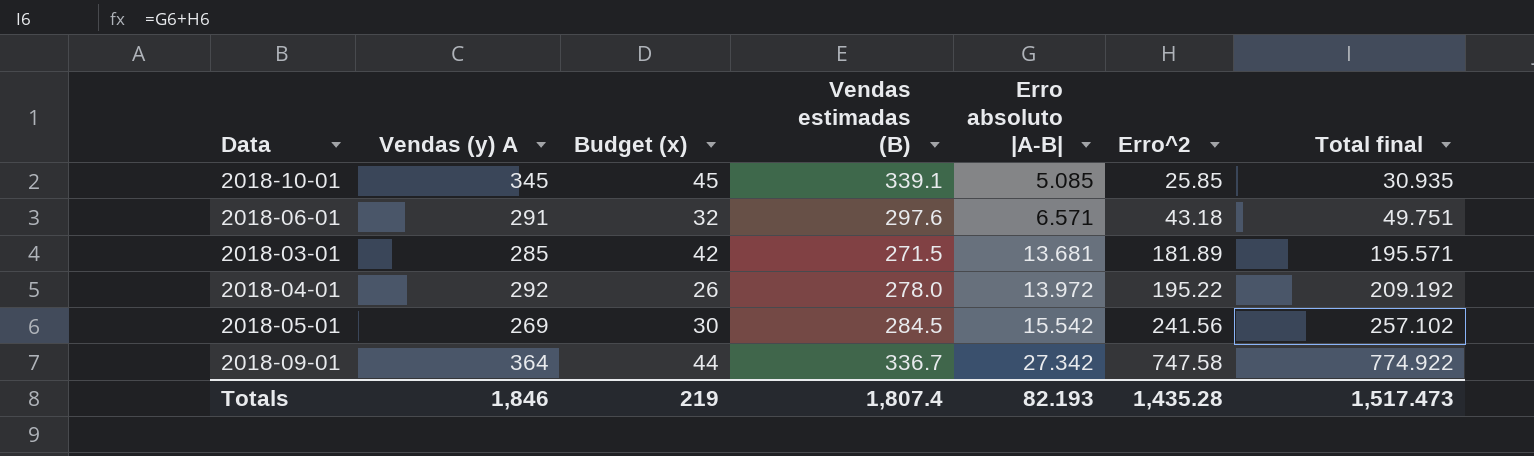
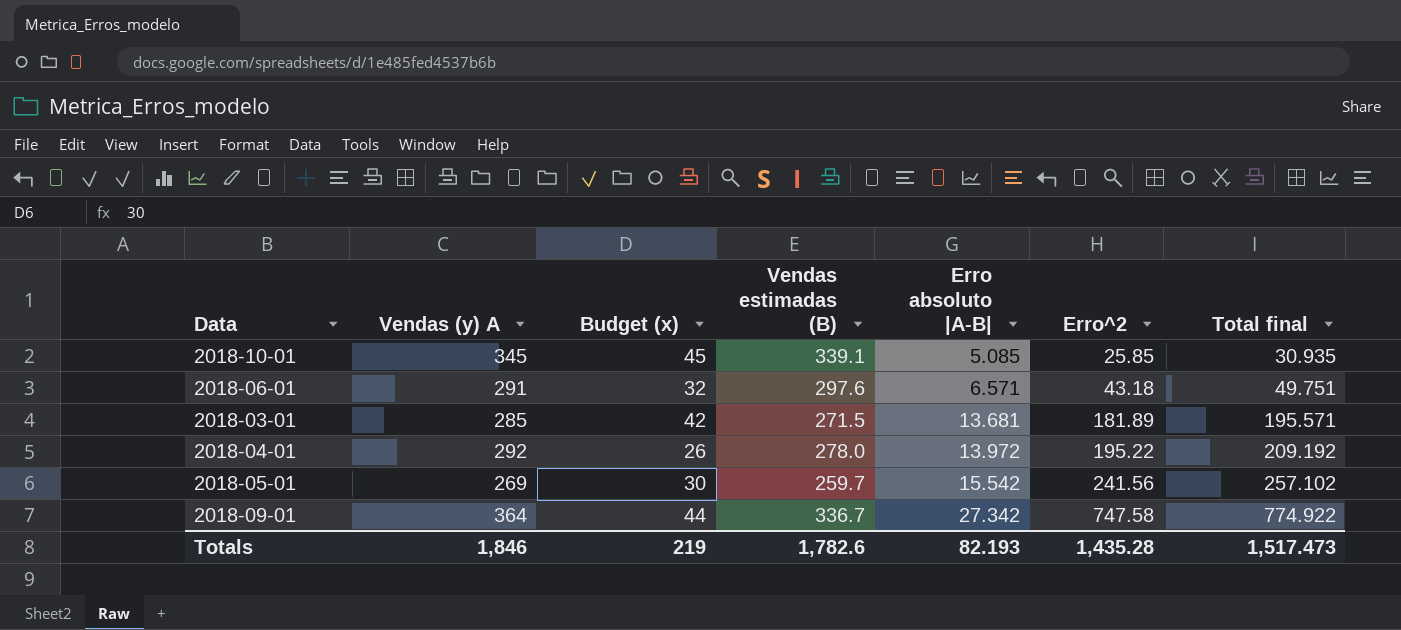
2018-05-01 | Vendas estimadas (B): 284.5 -> 259.7
Totals | Vendas estimadas (B): 1,807.4 -> 1,782.6

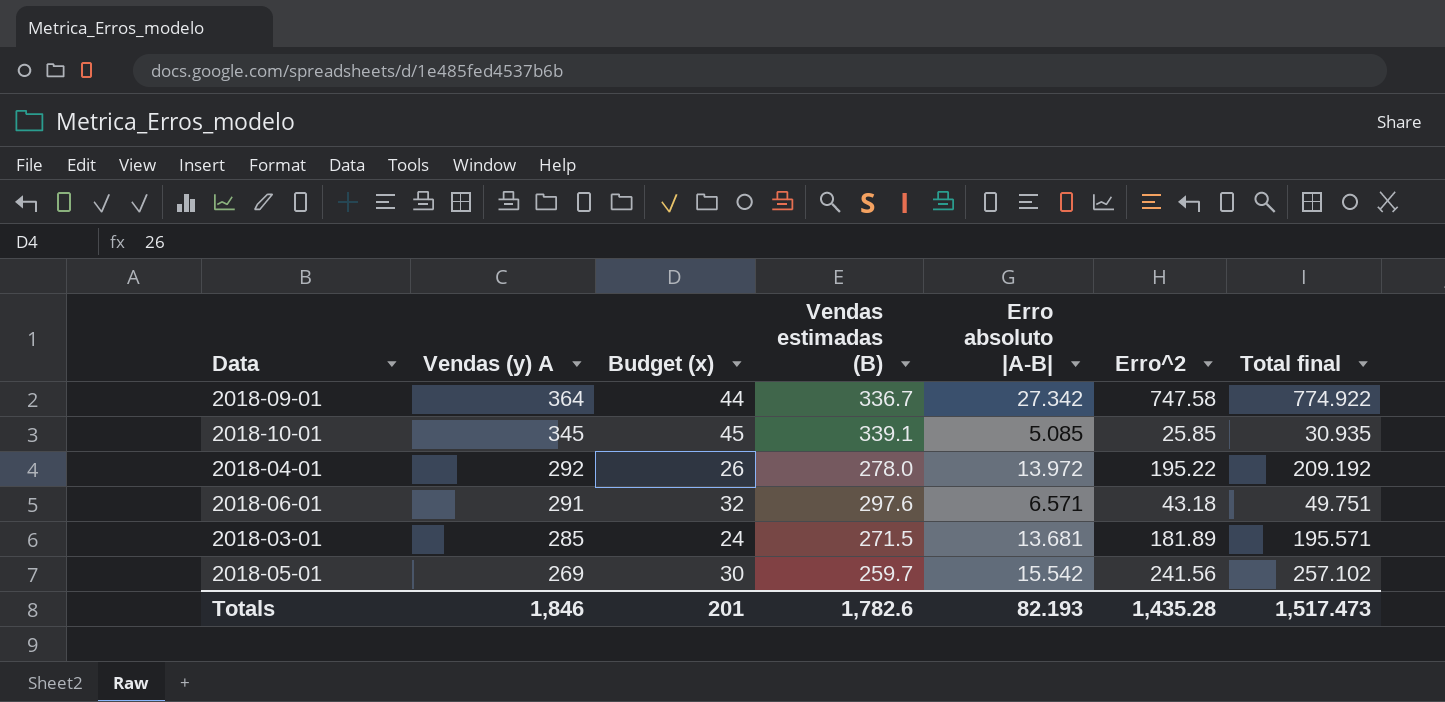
row order: Erro absoluto |A-B| ascending -> Vendas (y) A descending
2018-03-01 | Budget (x): 42 -> 24
Totals | Budget (x): 219 -> 201

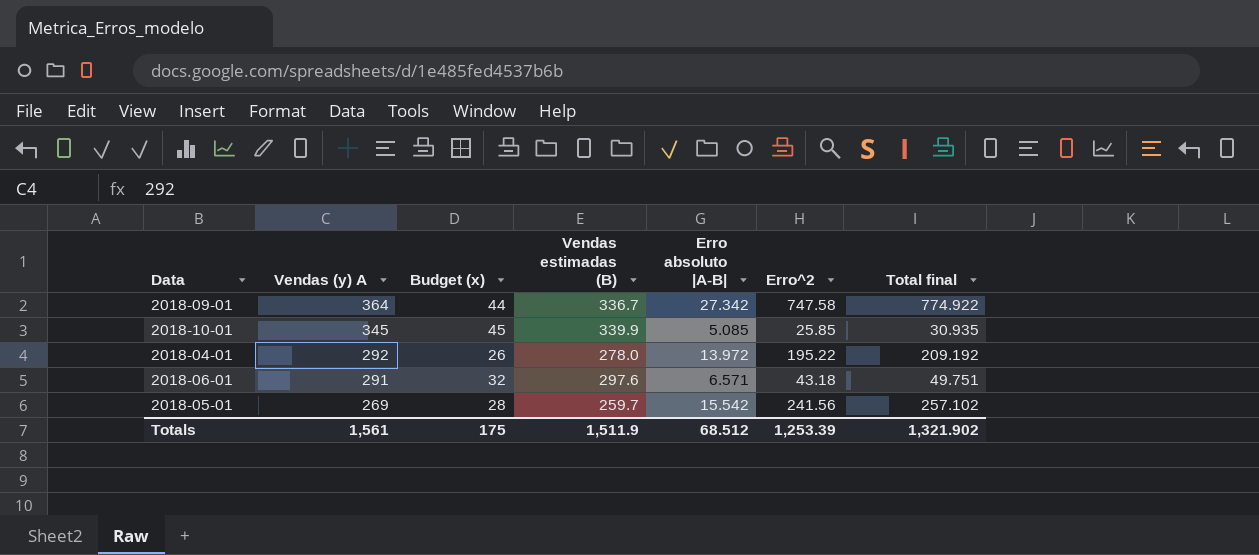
row 2018-03-01: 285 | 24 | 271.5 | 13.681 | 181.89 | 195.571 -> none
2018-10-01 | Vendas estimadas (B): 339.1 -> 339.9
2018-05-01 | Budget (x): 30 -> 28
Totals | Vendas (y) A: 1,846 -> 1,561
Totals | Budget (x): 201 -> 175
Totals | Vendas estimadas (B): 1,782.6 -> 1,511.9
Totals | Erro absoluto |A-B|: 82.193 -> 68.512
Totals | Erro^2: 1,435.28 -> 1,253.39
Totals | Total final: 1,517.473 -> 1,321.902

